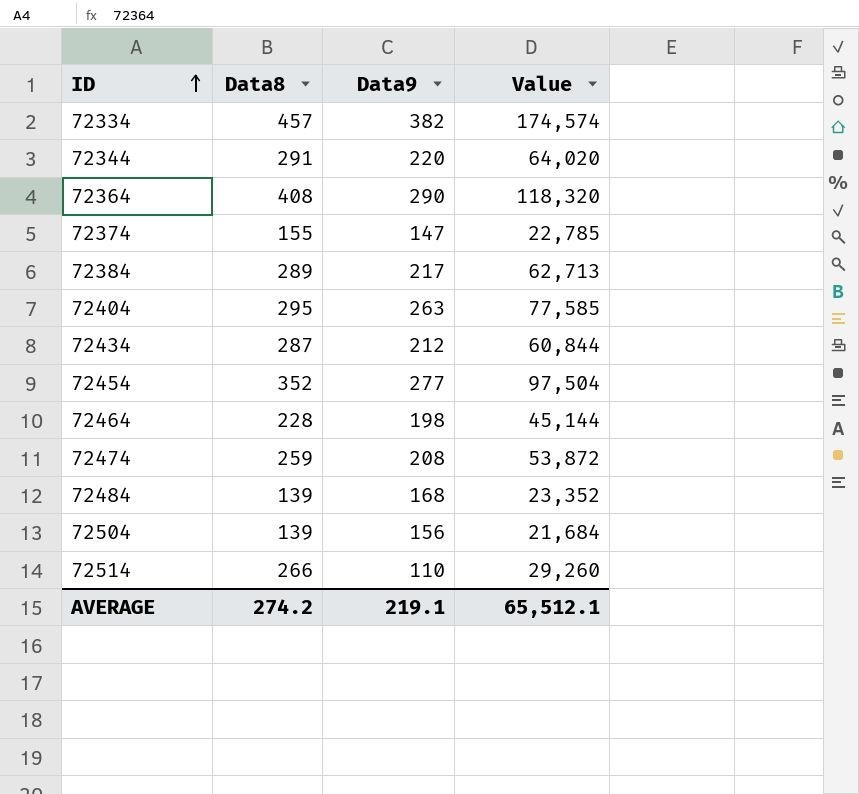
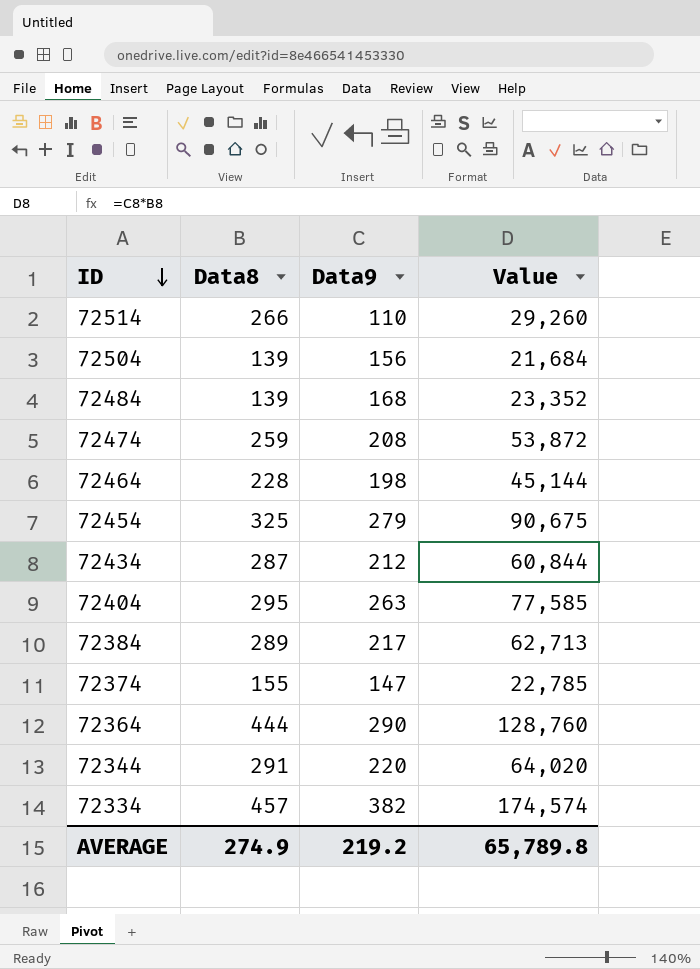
row order: ID ascending -> ID descending
72454 | Data8: 352 -> 325
72454 | Data9: 277 -> 279
72454 | Value: 97,504 -> 90,675
72364 | Data8: 408 -> 444
72364 | Value: 118,320 -> 128,760
AVERAGE | Data8: 274.2 -> 274.9
AVERAGE | Data9: 219.1 -> 219.2
AVERAGE | Value: 65,512.1 -> 65,789.8

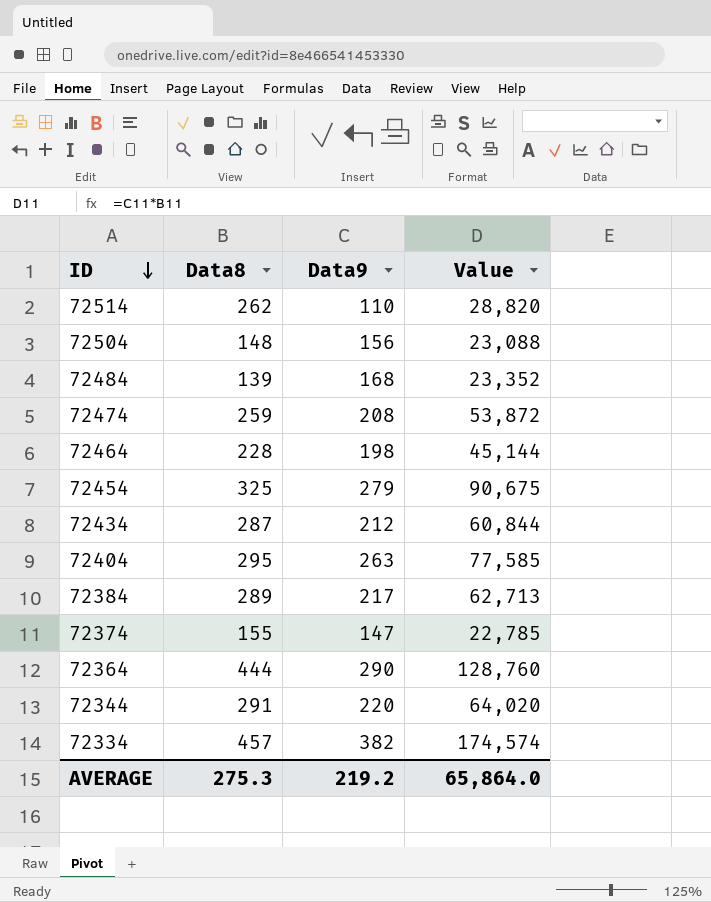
72514 | Data8: 266 -> 262
72514 | Value: 29,260 -> 28,820
72504 | Data8: 139 -> 148
72504 | Value: 21,684 -> 23,088
AVERAGE | Data8: 274.9 -> 275.3
AVERAGE | Value: 65,789.8 -> 65,864.0

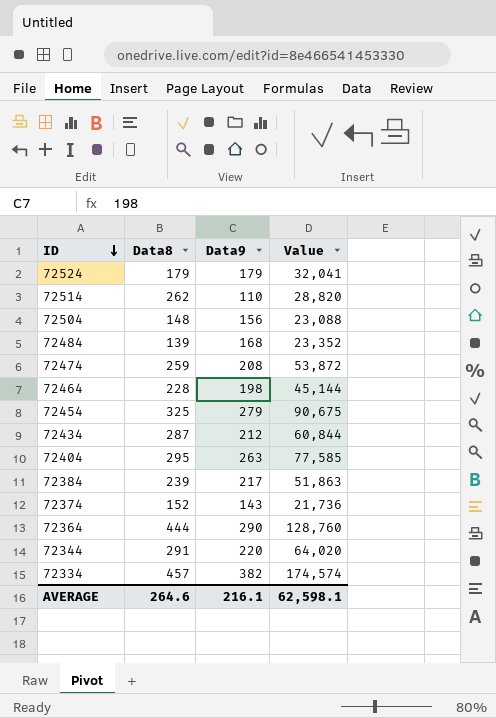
row 72524: none -> 179 | 179 | 32,041
72384 | Data8: 289 -> 239
72384 | Value: 62,713 -> 51,863
72374 | Data8: 155 -> 152
72374 | Data9: 147 -> 143
72374 | Value: 22,785 -> 21,736
AVERAGE | Data8: 275.3 -> 264.6
AVERAGE | Data9: 219.2 -> 216.1
AVERAGE | Value: 65,864.0 -> 62,598.1

